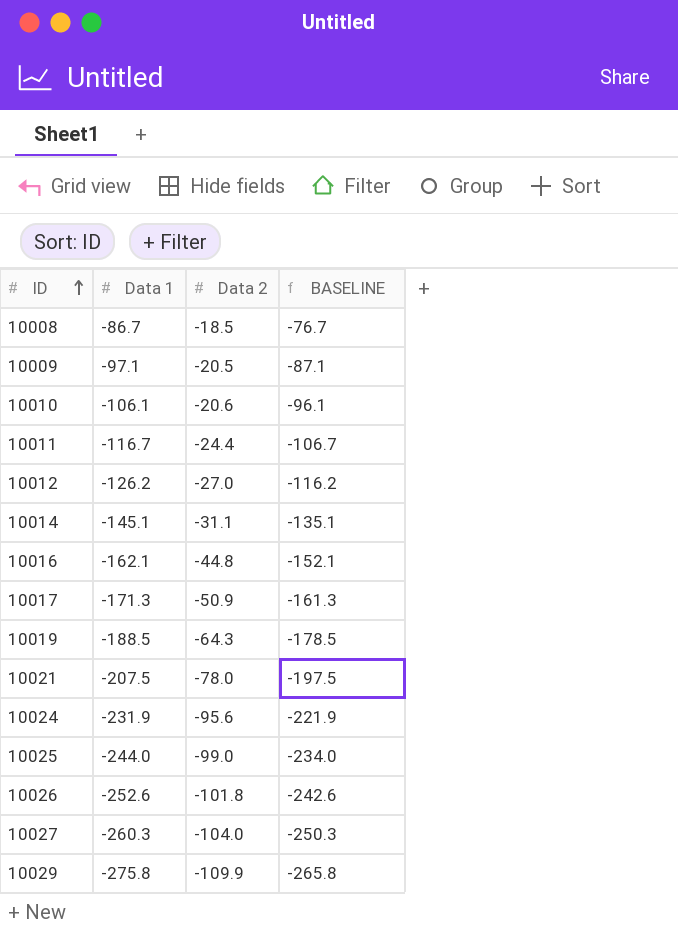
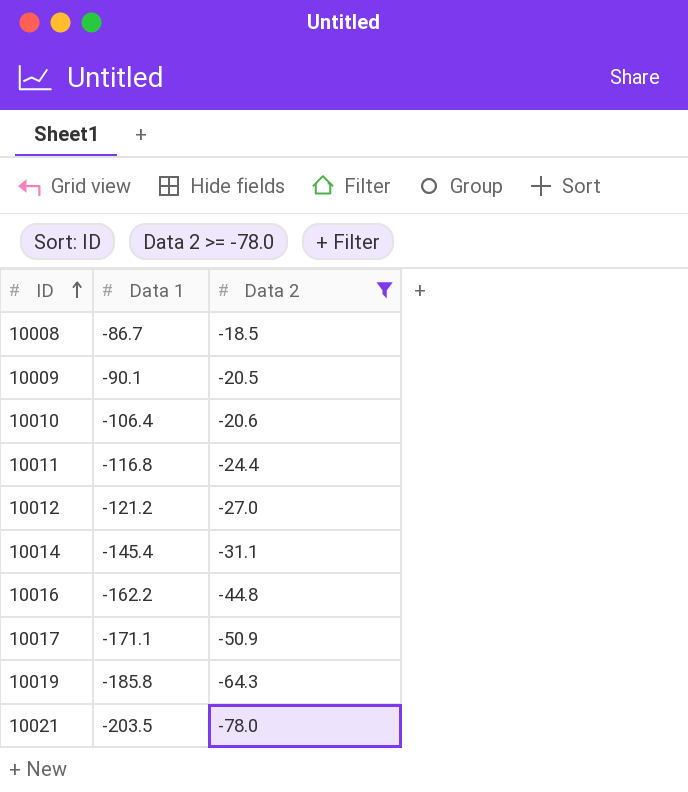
filter: none -> Data 2 >= -78.0
column BASELINE | formula: [Data 1] + 10 -> none
10009 | Data 1: -97.1 -> -90.1
10010 | Data 1: -106.1 -> -106.4
10011 | Data 1: -116.7 -> -116.8
10012 | Data 1: -126.2 -> -121.2
10014 | Data 1: -145.1 -> -145.4
10016 | Data 1: -162.1 -> -162.2
10017 | Data 1: -171.3 -> -171.1
10019 | Data 1: -188.5 -> -185.8
10021 | Data 1: -207.5 -> -203.5

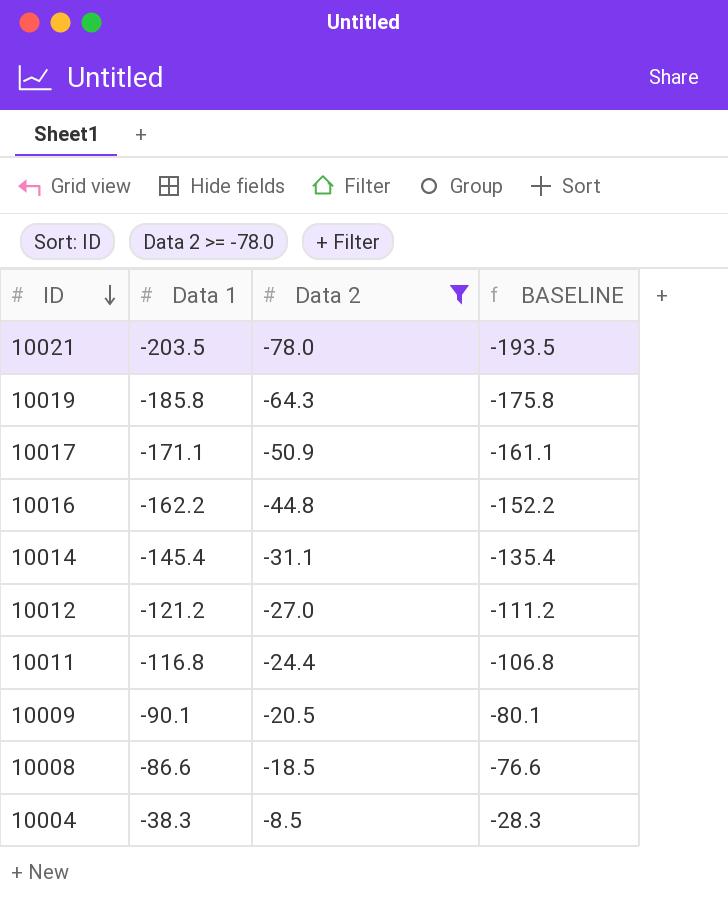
row order: ID ascending -> ID descending
column BASELINE | formula: none -> [Data 1] + 10
row 10010: -106.4 | -20.6 -> none
10008 | Data 1: -86.7 -> -86.6
row 10004: none -> -38.3 | -8.5 | -28.3

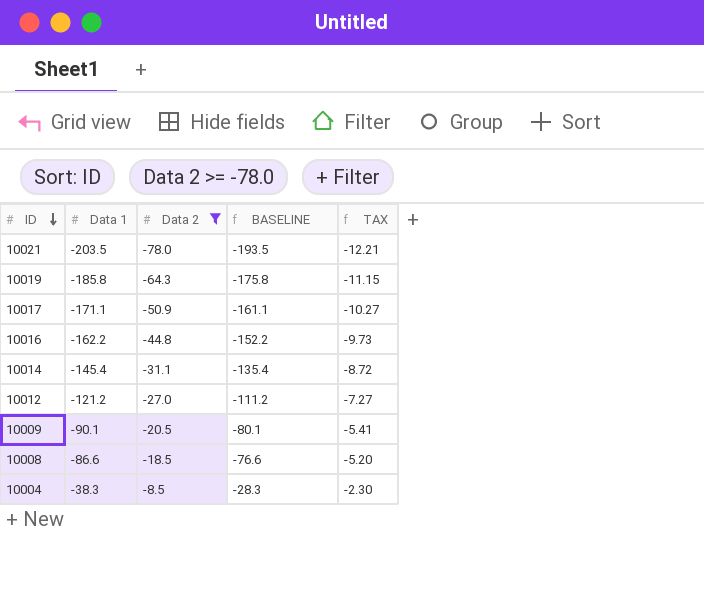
column TAX | formula: none -> [Data 1] * 0.06
row 10011: -116.8 | -24.4 | -106.8 -> none

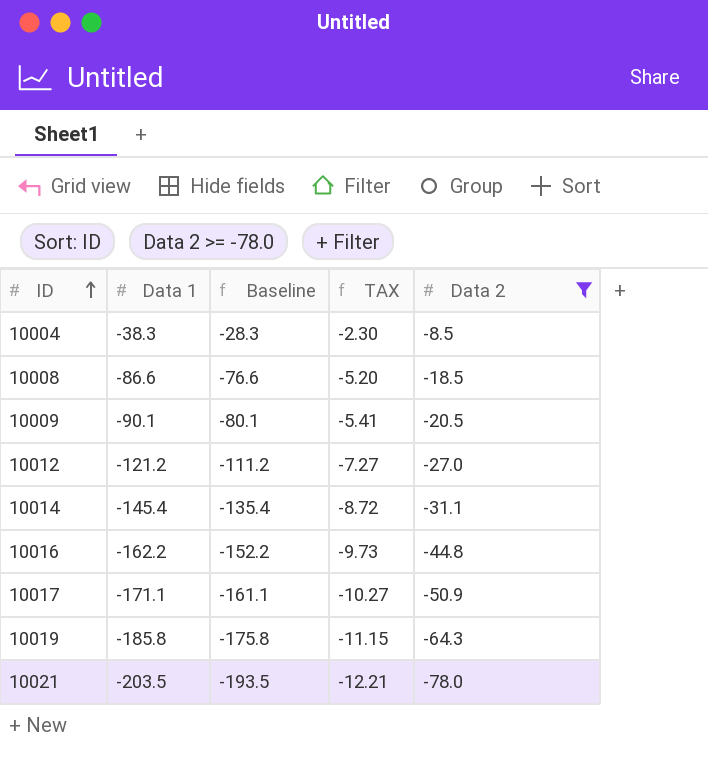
row order: ID descending -> ID ascending
column name: BASELINE -> Baseline
column Data 2 | position: 3 -> 5

